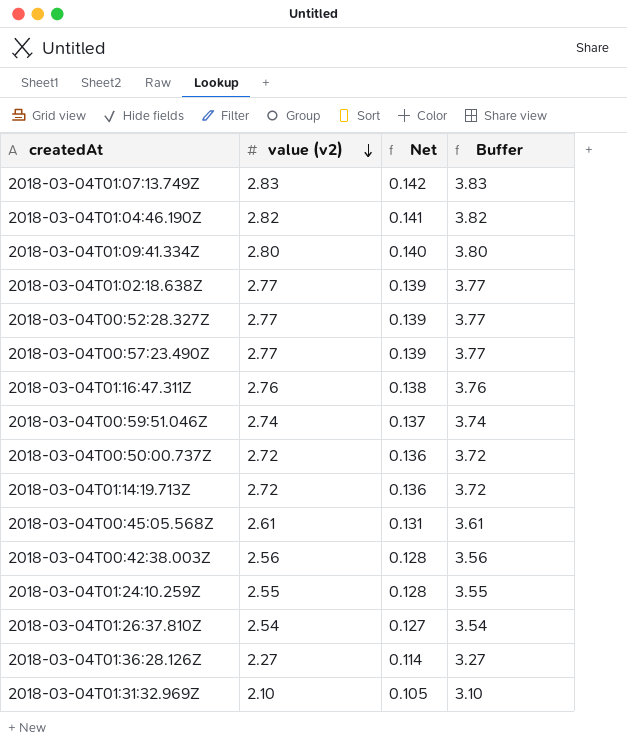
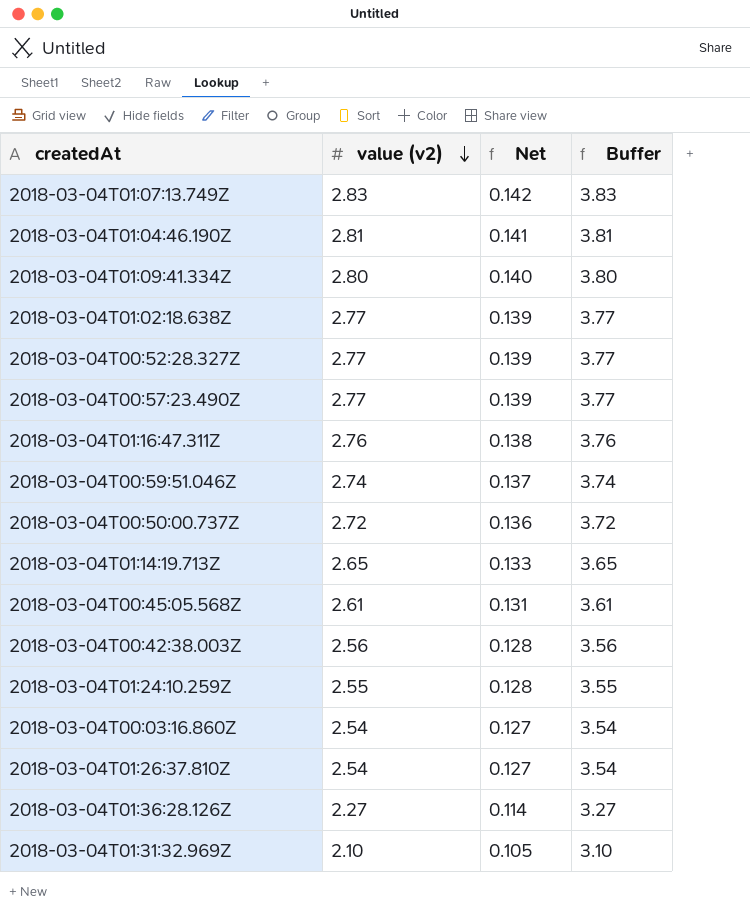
2018-03-04T01:04:46.190Z | value (v2): 2.82 -> 2.81
2018-03-04T01:04:46.190Z | Buffer: 3.82 -> 3.81
2018-03-04T01:14:19.713Z | value (v2): 2.72 -> 2.65
2018-03-04T01:14:19.713Z | Net: 0.136 -> 0.133
2018-03-04T01:14:19.713Z | Buffer: 3.72 -> 3.65
row 2018-03-04T00:03:16.860Z: none -> 2.54 | 0.127 | 3.54

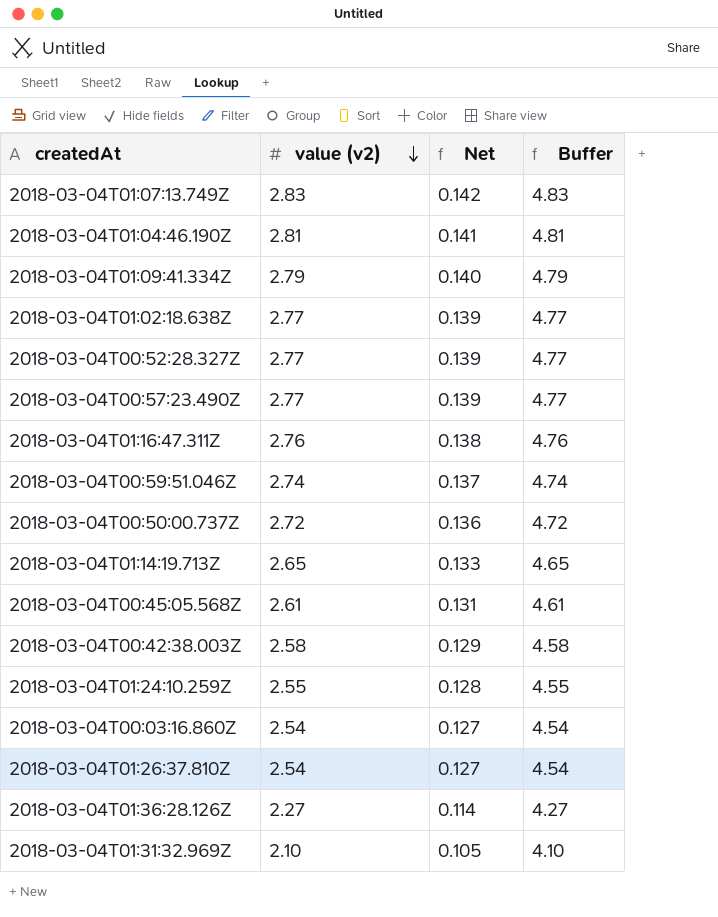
column Buffer | formula: [value (v2)] + 1 -> [value (v2)] + 2
2018-03-04T01:09:41.334Z | value (v2): 2.80 -> 2.79
2018-03-04T00:42:38.003Z | value (v2): 2.56 -> 2.58
2018-03-04T00:42:38.003Z | Net: 0.128 -> 0.129

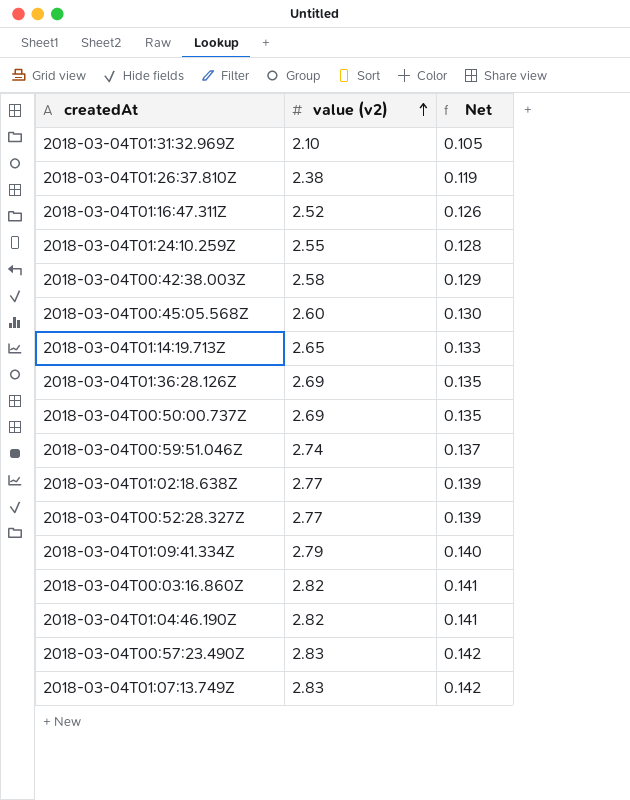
row order: value (v2) descending -> value (v2) ascending
column Buffer | formula: [value (v2)] + 2 -> none
2018-03-04T01:26:37.810Z | value (v2): 2.54 -> 2.38
2018-03-04T01:26:37.810Z | Net: 0.127 -> 0.119
2018-03-04T01:16:47.311Z | value (v2): 2.76 -> 2.52
2018-03-04T01:16:47.311Z | Net: 0.138 -> 0.126
2018-03-04T00:45:05.568Z | value (v2): 2.61 -> 2.60
2018-03-04T00:45:05.568Z | Net: 0.131 -> 0.130
2018-03-04T01:36:28.126Z | value (v2): 2.27 -> 2.69
2018-03-04T01:36:28.126Z | Net: 0.114 -> 0.135
2018-03-04T00:50:00.737Z | value (v2): 2.72 -> 2.69
2018-03-04T00:50:00.737Z | Net: 0.136 -> 0.135
2018-03-04T00:03:16.860Z | value (v2): 2.54 -> 2.82
2018-03-04T00:03:16.860Z | Net: 0.127 -> 0.141
2018-03-04T01:04:46.190Z | value (v2): 2.81 -> 2.82
2018-03-04T00:57:23.490Z | value (v2): 2.77 -> 2.83
2018-03-04T00:57:23.490Z | Net: 0.139 -> 0.142

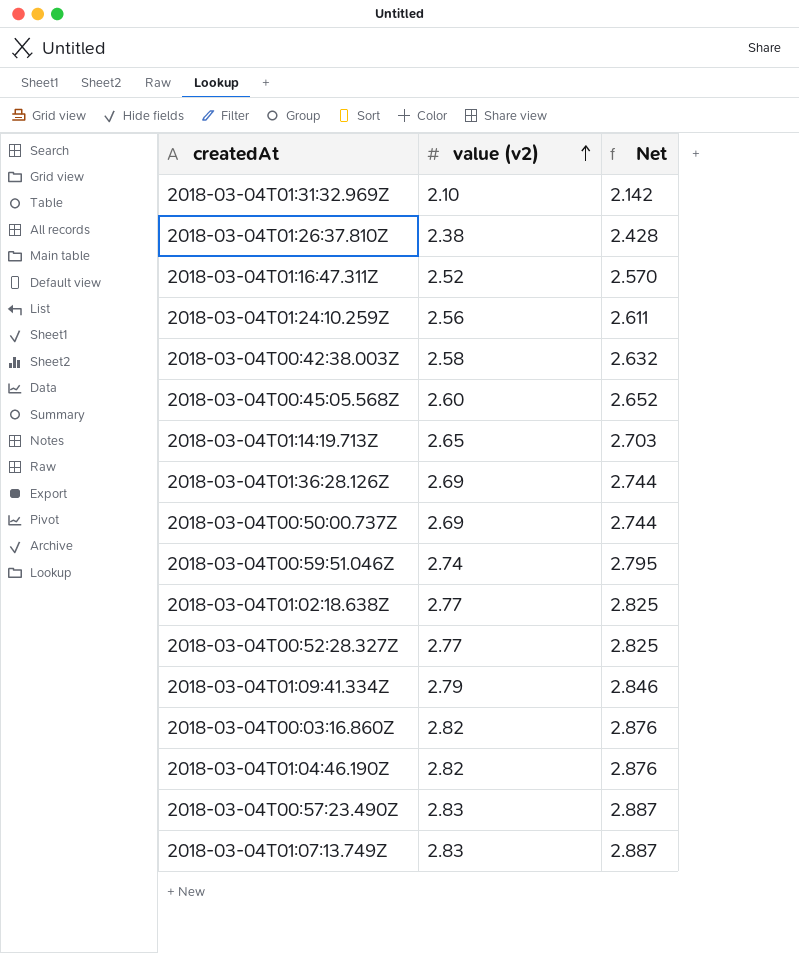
column Net | formula: [value (v2)] * 0.05 -> [value (v2)] * 1.02
2018-03-04T01:24:10.259Z | value (v2): 2.55 -> 2.56

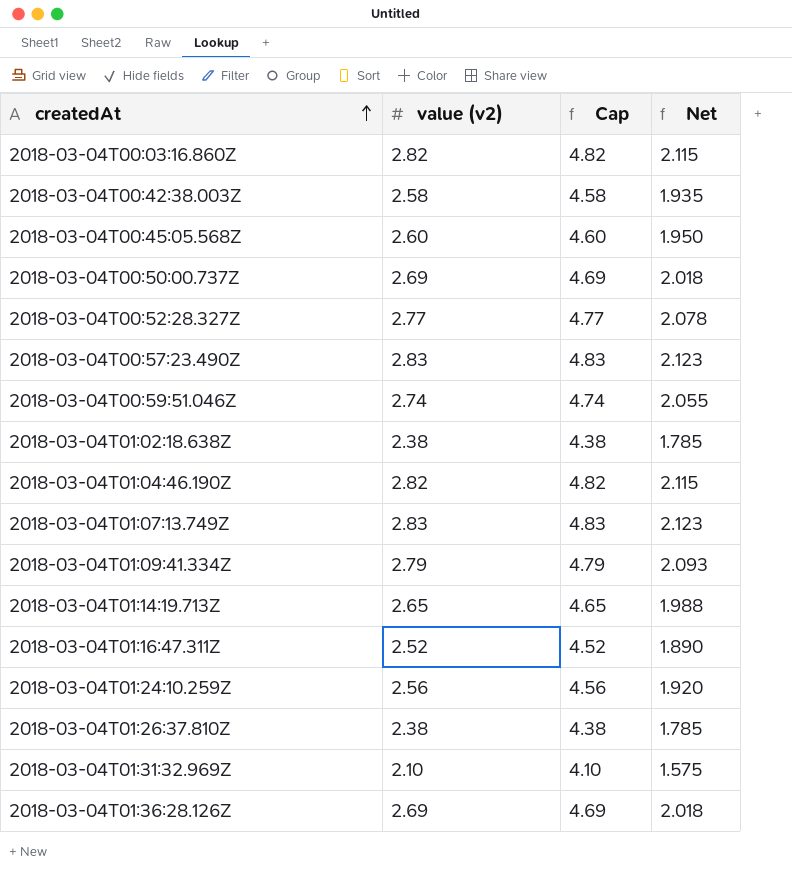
row order: value (v2) ascending -> createdAt ascending
column Cap | formula: none -> [value (v2)] + 2
column Net | formula: [value (v2)] * 1.02 -> [value (v2)] * 0.75
2018-03-04T01:02:18.638Z | value (v2): 2.77 -> 2.38

